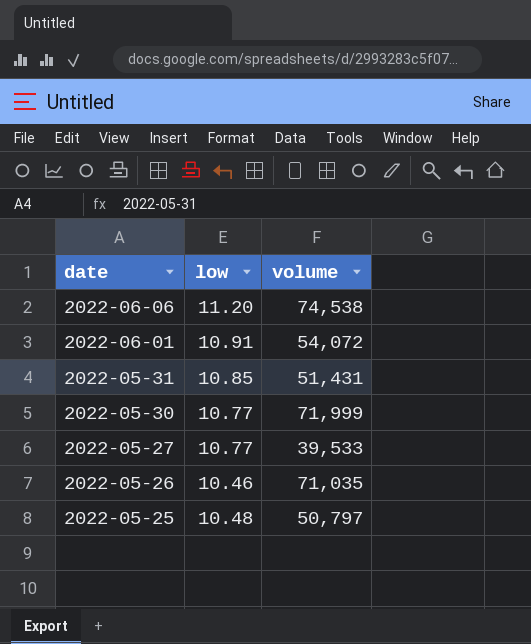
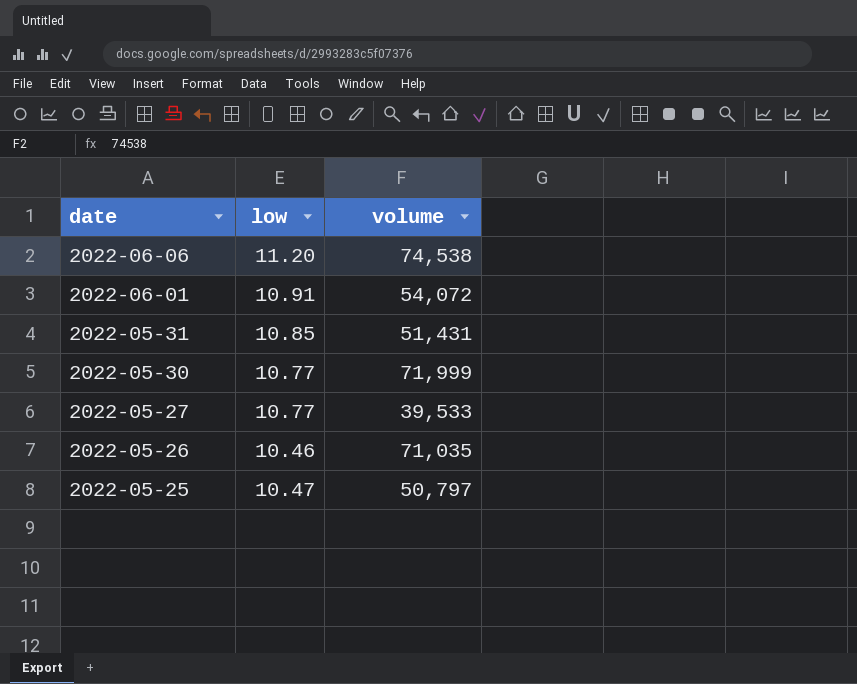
2022-05-25 | low: 10.48 -> 10.47

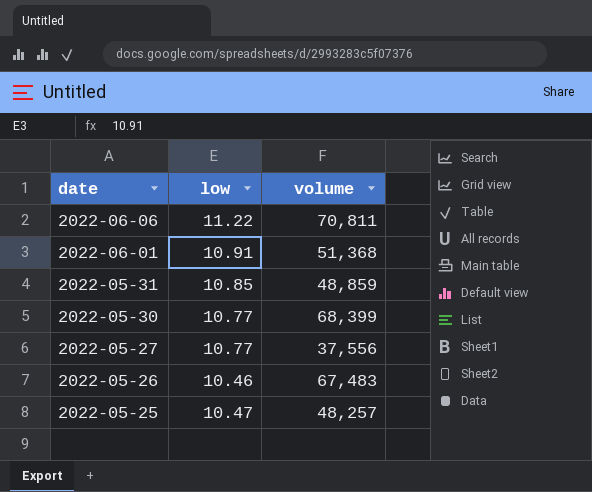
2022-06-06 | low: 11.20 -> 11.22
2022-06-06 | volume: 74,538 -> 70,811
2022-06-01 | volume: 54,072 -> 51,368
2022-05-31 | volume: 51,431 -> 48,859
2022-05-30 | volume: 71,999 -> 68,399
2022-05-27 | volume: 39,533 -> 37,556
2022-05-26 | volume: 71,035 -> 67,483
2022-05-25 | volume: 50,797 -> 48,257

